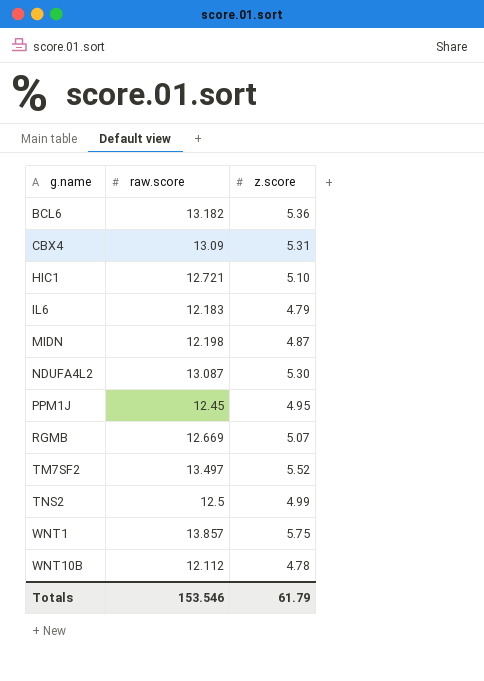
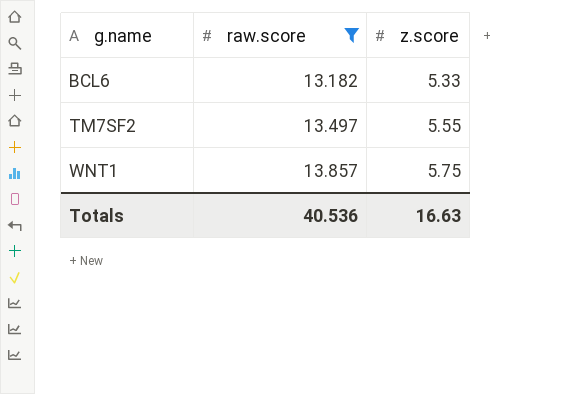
filter: none -> raw.score >= 13.182
BCL6 | z.score: 5.36 -> 5.33
TM7SF2 | z.score: 5.52 -> 5.55
Totals | raw.score: 153.546 -> 40.536
Totals | z.score: 61.79 -> 16.63

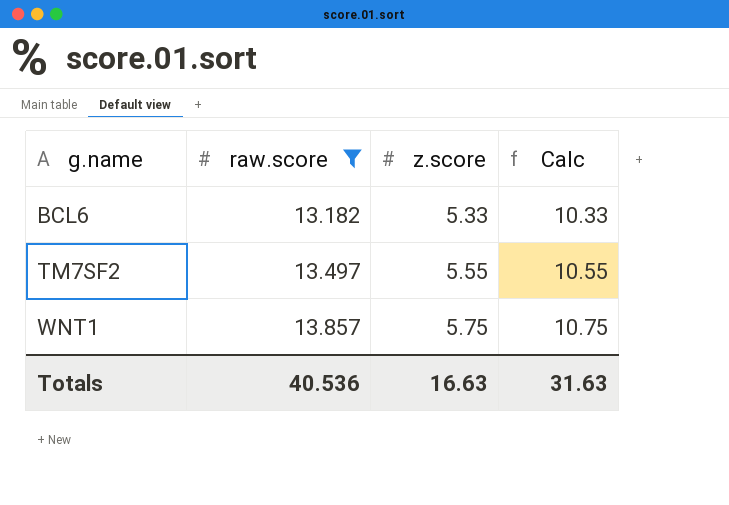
column Calc | formula: none -> [z.score] + 5

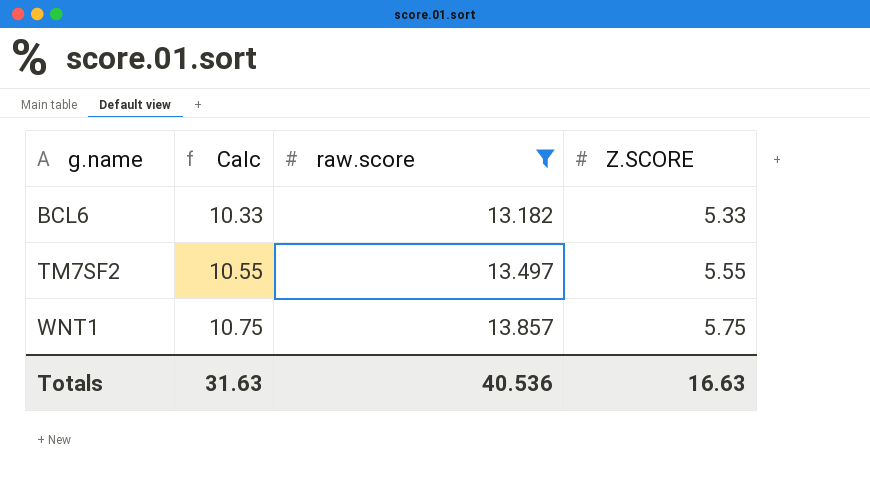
column Calc | position: 4 -> 2
column name: z.score -> Z.SCORE

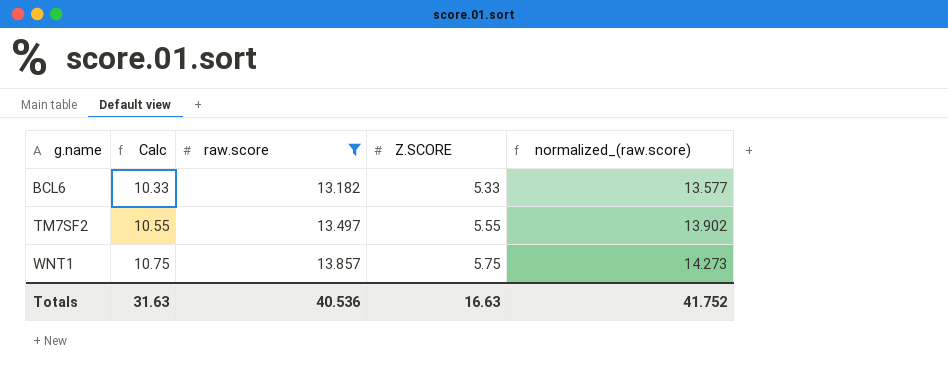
column normalized_(raw.score) | formula: none -> [raw.score] * 1.03

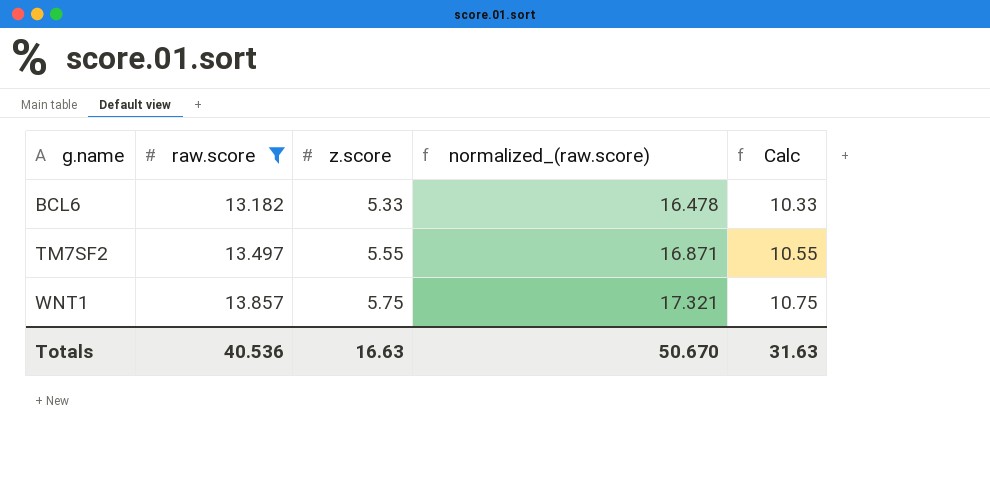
column name: Z.SCORE -> z.score
column normalized_(raw.score) | formula: [raw.score] * 1.03 -> [raw.score] * 1.25
column Calc | position: 2 -> 5
Totals | normalized_(raw.score): 41.752 -> 50.670

